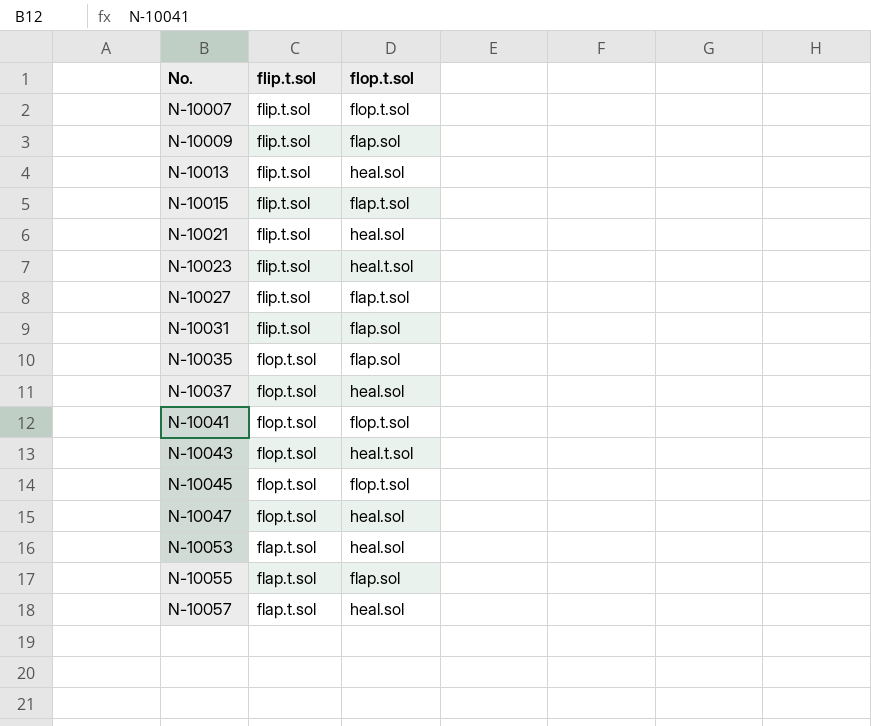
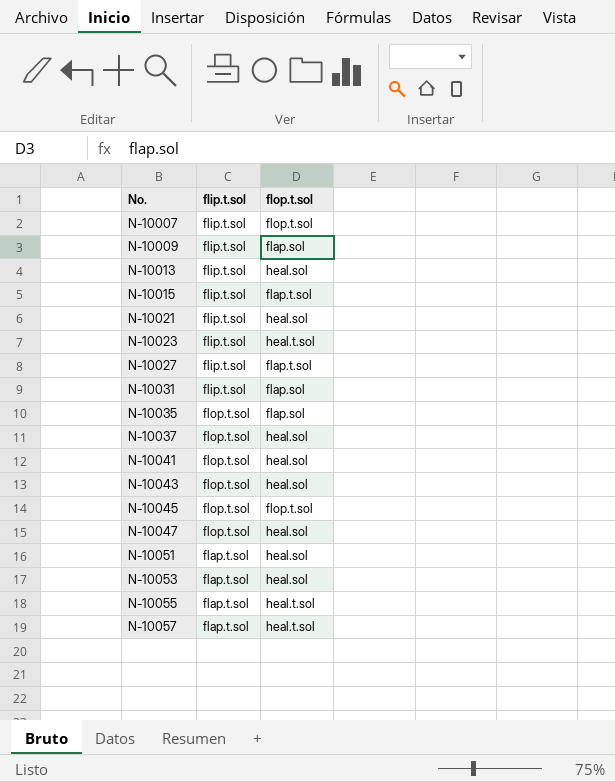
N-10041 | flop.t.sol: flop.t.sol -> heal.sol
N-10043 | flop.t.sol: heal.t.sol -> heal.sol
row N-10051: none -> flap.t.sol | heal.sol
N-10055 | flop.t.sol: flap.sol -> heal.t.sol
N-10057 | flop.t.sol: heal.sol -> heal.t.sol

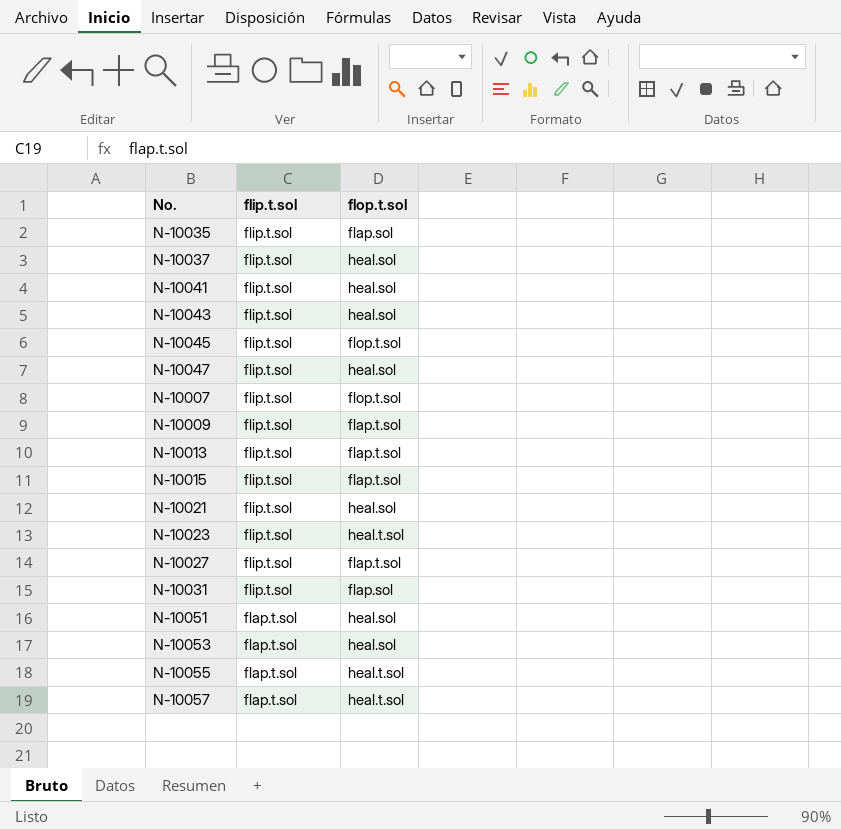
row order: No. ascending -> flip.t.sol descending
N-10035 | flip.t.sol: flop.t.sol -> flip.t.sol
N-10037 | flip.t.sol: flop.t.sol -> flip.t.sol
N-10041 | flip.t.sol: flop.t.sol -> flip.t.sol
N-10043 | flip.t.sol: flop.t.sol -> flip.t.sol
N-10045 | flip.t.sol: flop.t.sol -> flip.t.sol
N-10047 | flip.t.sol: flop.t.sol -> flip.t.sol
N-10009 | flop.t.sol: flap.sol -> flap.t.sol
N-10013 | flop.t.sol: heal.sol -> flap.t.sol

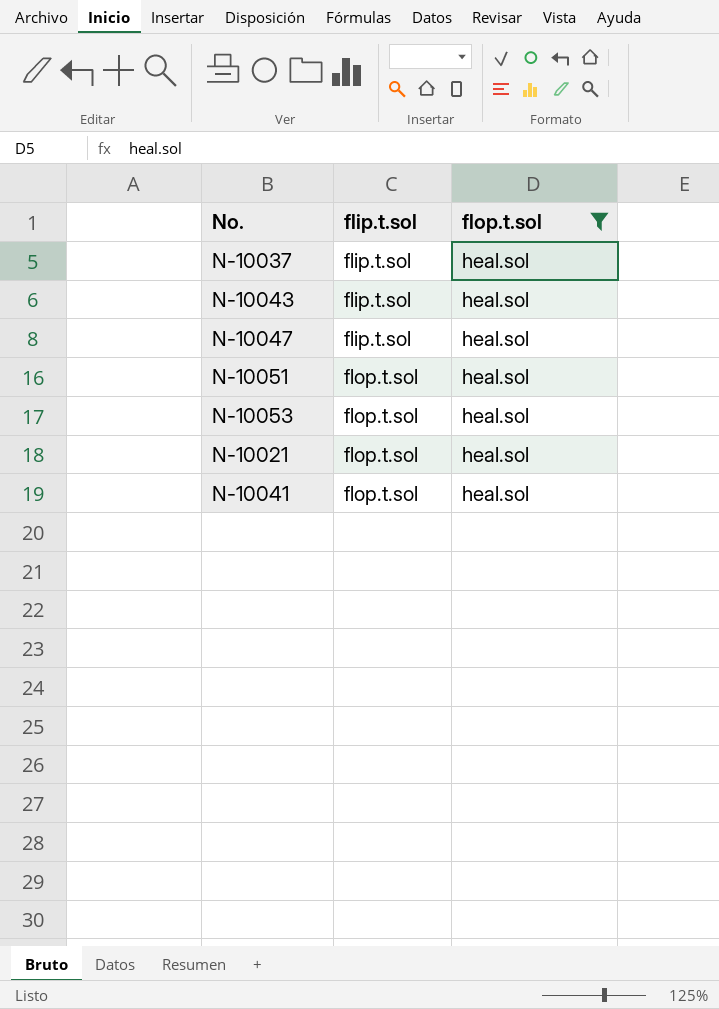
filter: none -> flop.t.sol = heal.sol
row order: flip.t.sol descending -> flip.t.sol ascending
N-10051 | flip.t.sol: flap.t.sol -> flop.t.sol
N-10053 | flip.t.sol: flap.t.sol -> flop.t.sol
N-10021 | flip.t.sol: flip.t.sol -> flop.t.sol
N-10041 | flip.t.sol: flip.t.sol -> flop.t.sol

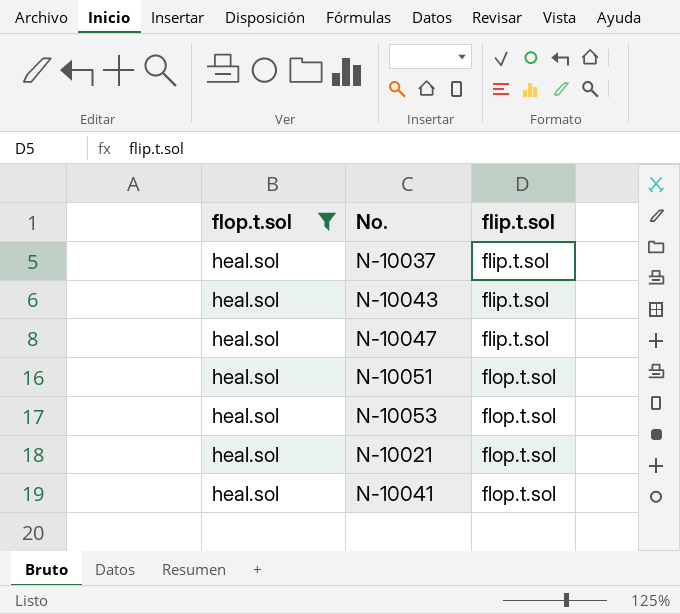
column flop.t.sol | position: 3 -> 1

